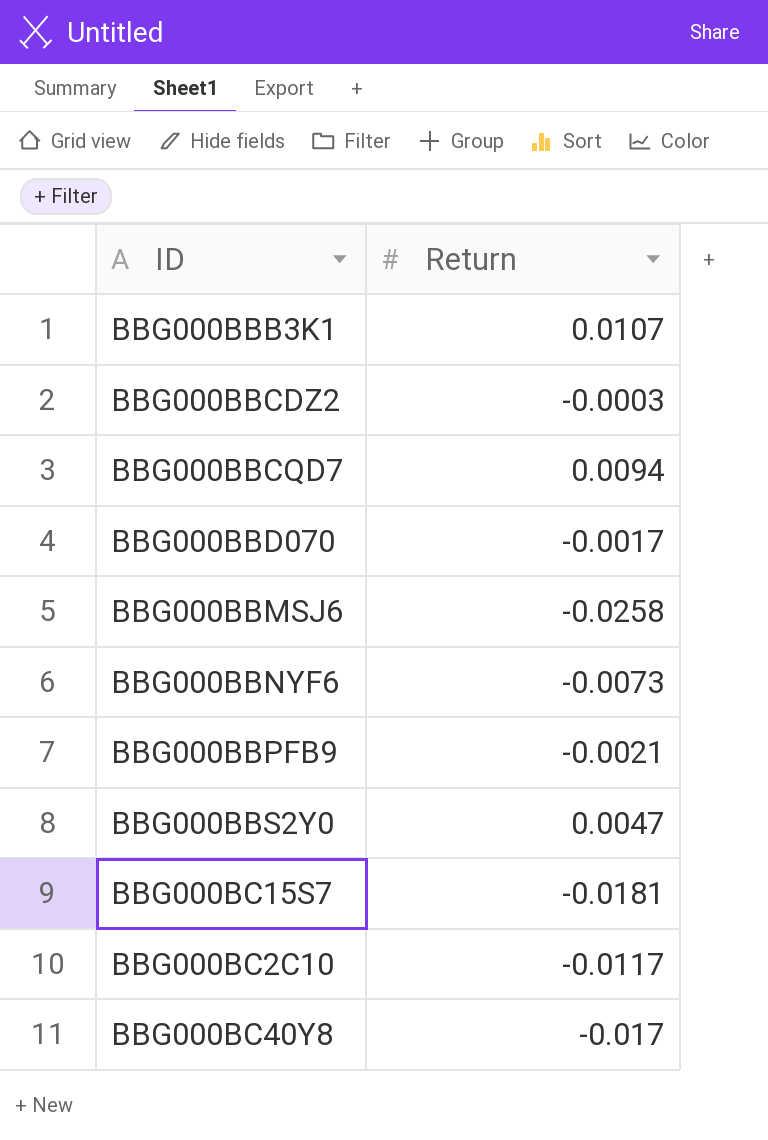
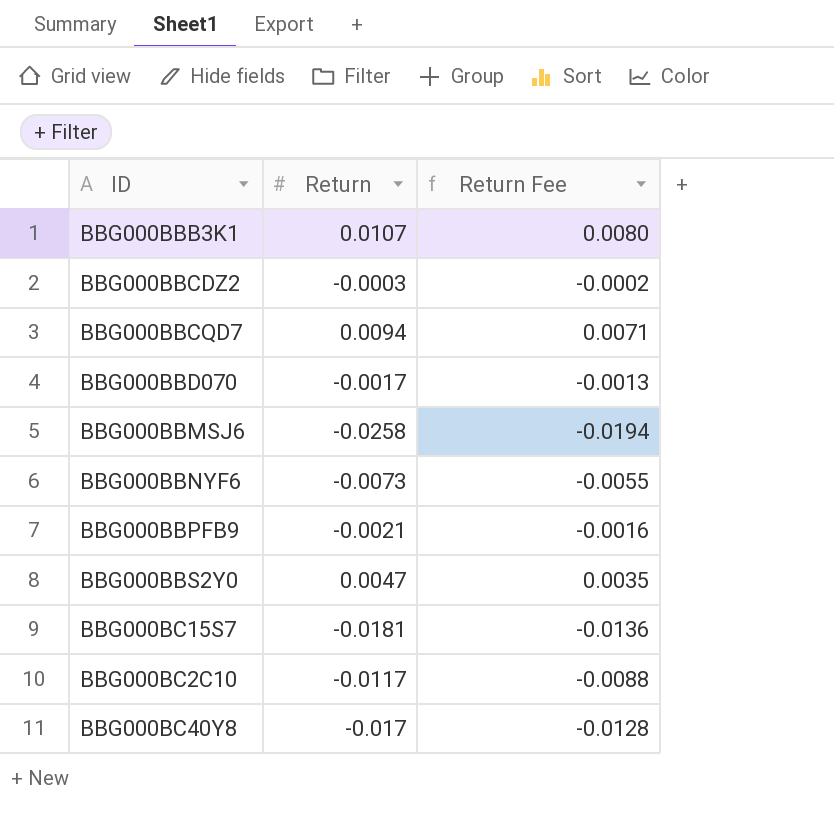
column Return Fee | formula: none -> [Return] * 0.75

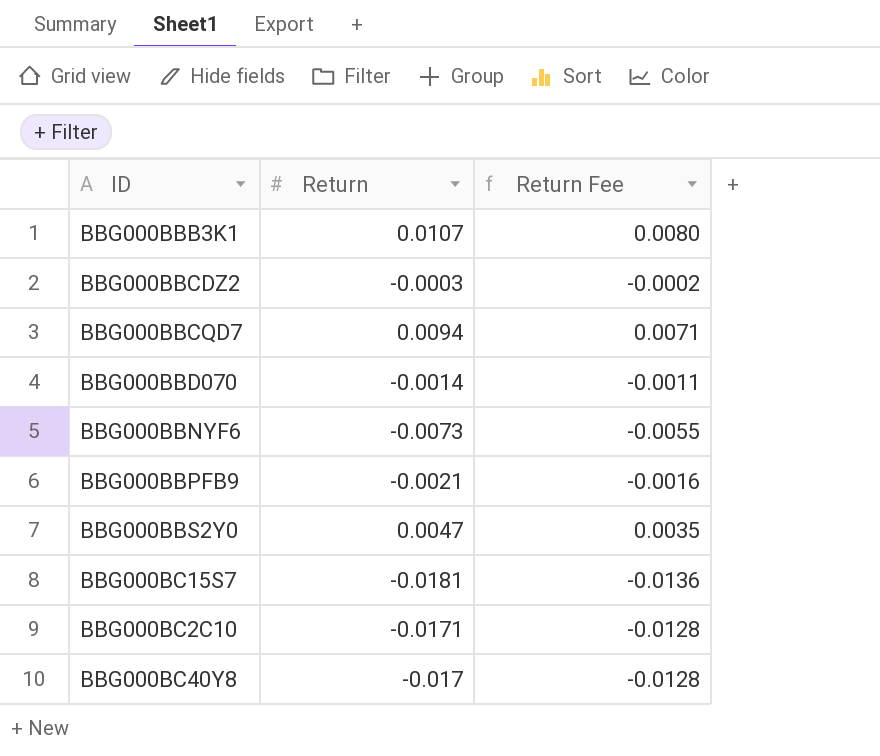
row BBG000BBMSJ6: -0.0258 | -0.0194 -> none
BBG000BBD070 | Return: -0.0017 -> -0.0014
BBG000BBD070 | Return Fee: -0.0013 -> -0.0011
BBG000BC2C10 | Return: -0.0117 -> -0.0171
BBG000BC2C10 | Return Fee: -0.0088 -> -0.0128

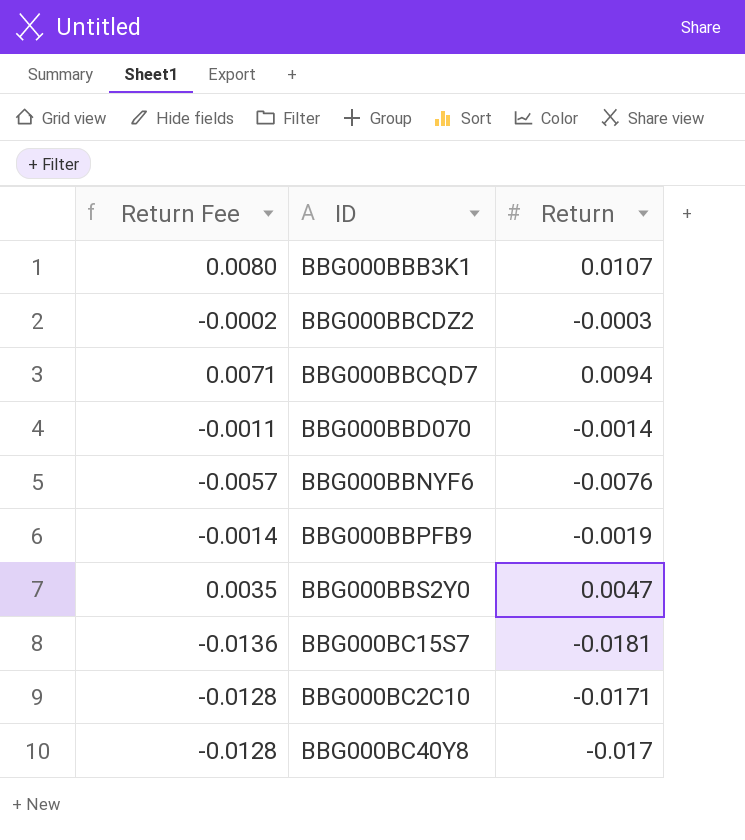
column Return Fee | position: 3 -> 1
BBG000BBNYF6 | Return Fee: -0.0055 -> -0.0057
BBG000BBNYF6 | Return: -0.0073 -> -0.0076
BBG000BBPFB9 | Return Fee: -0.0016 -> -0.0014
BBG000BBPFB9 | Return: -0.0021 -> -0.0019

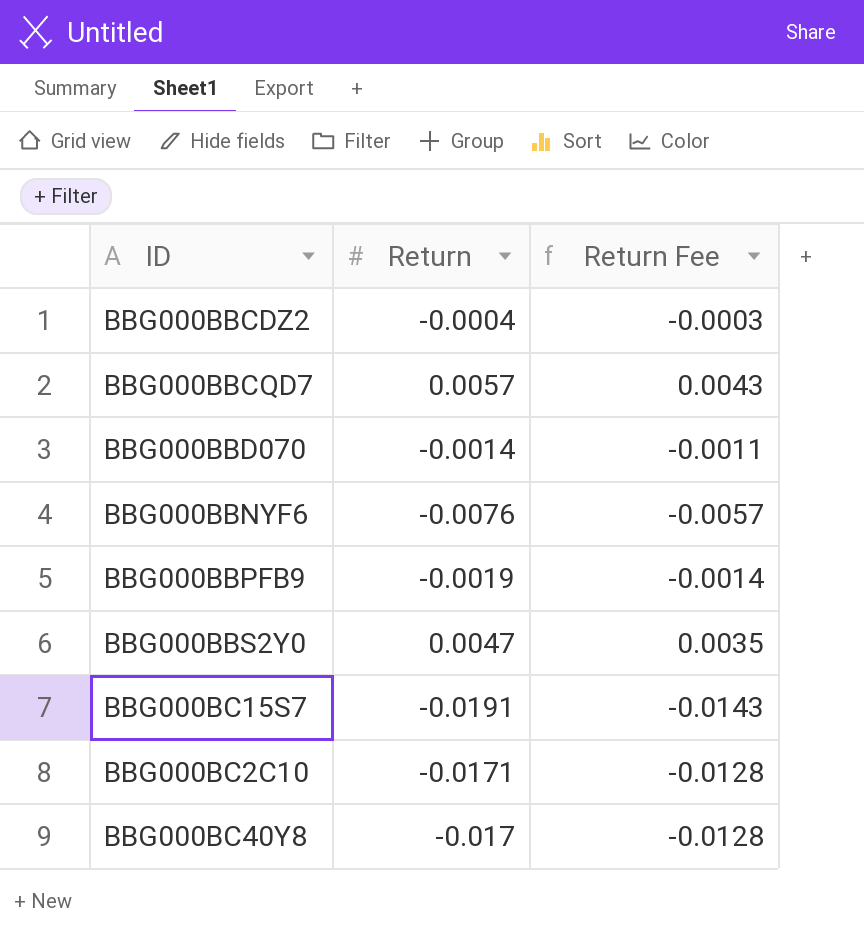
column Return Fee | position: 1 -> 3
row BBG000BBB3K1: 0.0080 | 0.0107 -> none
BBG000BBCDZ2 | Return: -0.0003 -> -0.0004
BBG000BBCDZ2 | Return Fee: -0.0002 -> -0.0003
BBG000BBCQD7 | Return: 0.0094 -> 0.0057
BBG000BBCQD7 | Return Fee: 0.0071 -> 0.0043
BBG000BC15S7 | Return: -0.0181 -> -0.0191
BBG000BC15S7 | Return Fee: -0.0136 -> -0.0143

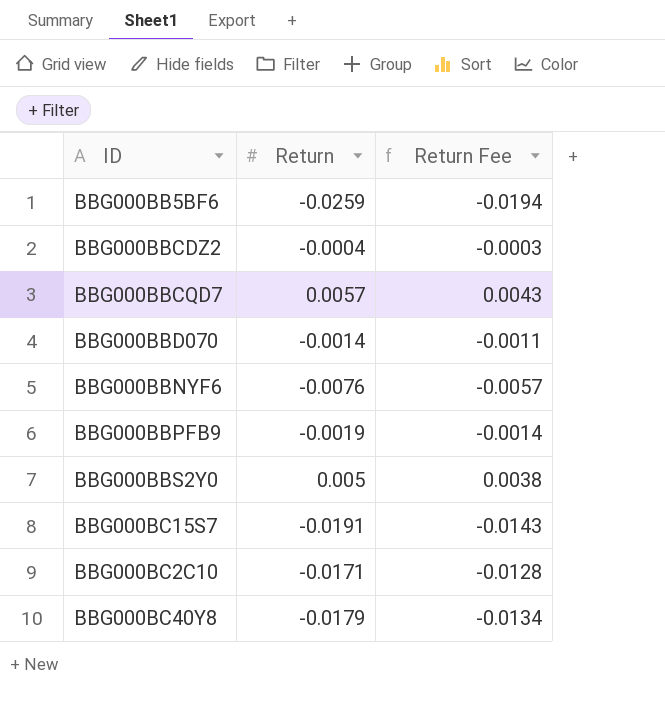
row BBG000BB5BF6: none -> -0.0259 | -0.0194
BBG000BBS2Y0 | Return: 0.0047 -> 0.005
BBG000BBS2Y0 | Return Fee: 0.0035 -> 0.0038
BBG000BC40Y8 | Return: -0.017 -> -0.0179
BBG000BC40Y8 | Return Fee: -0.0128 -> -0.0134

